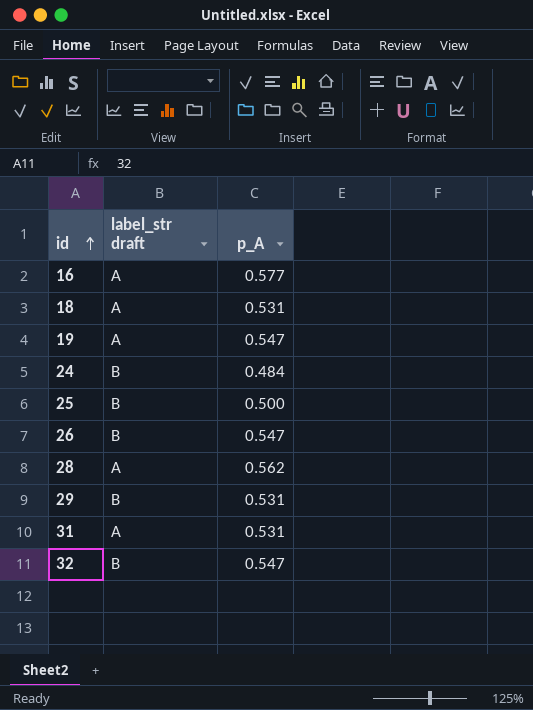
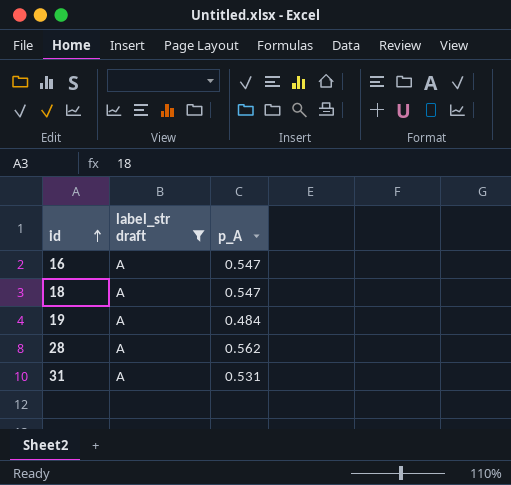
filter: none -> label_str draft = A
16 | p_A: 0.577 -> 0.547
18 | p_A: 0.531 -> 0.547
19 | p_A: 0.547 -> 0.484

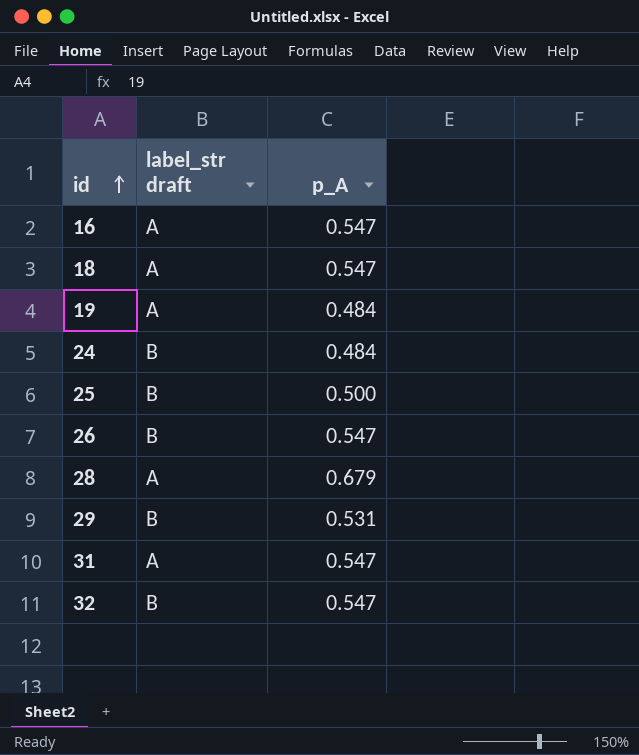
filter: label_str draft = A -> none
28 | p_A: 0.562 -> 0.679
31 | p_A: 0.531 -> 0.547

